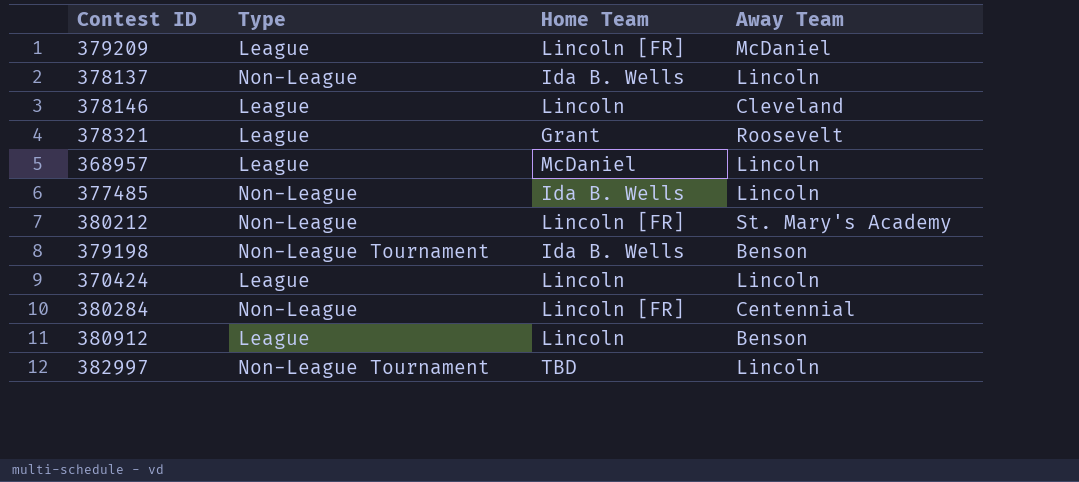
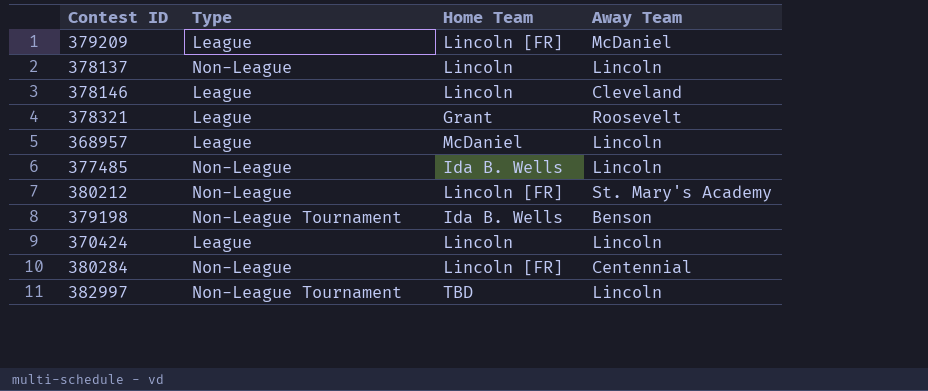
row 380912: League | Lincoln | Benson -> none
378137 | Home Team: Ida B. Wells -> Lincoln

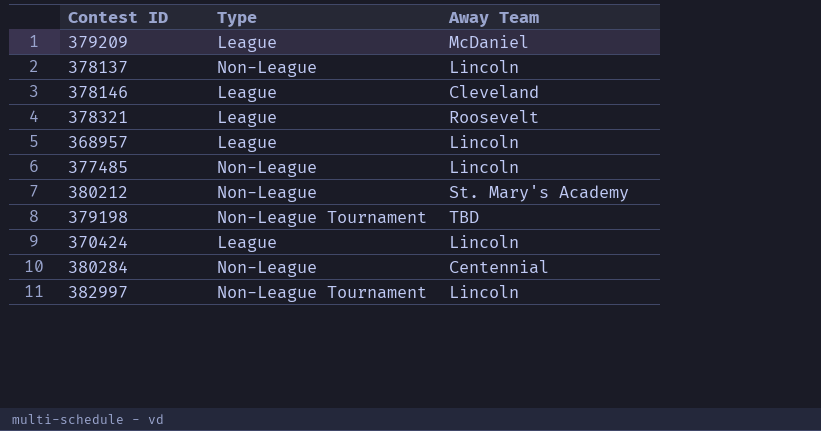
column Home Team | position: 3 -> none
379198 | Away Team: Benson -> TBD

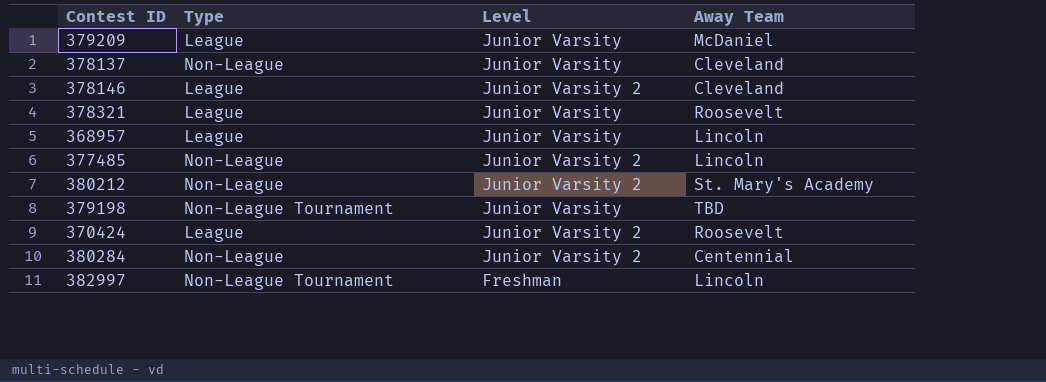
column Level | position: none -> 3
378137 | Away Team: Lincoln -> Cleveland
370424 | Away Team: Lincoln -> Roosevelt

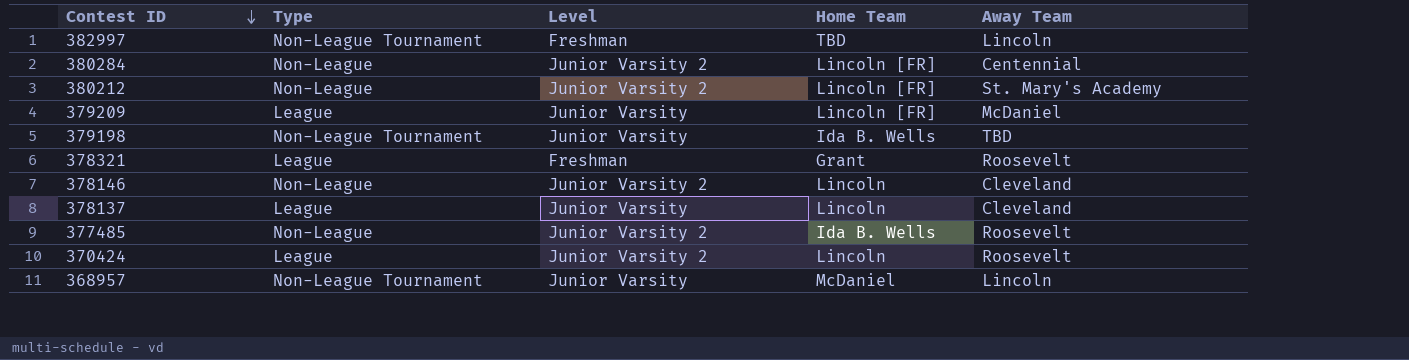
row order: none -> Contest ID descending
column Home Team | position: none -> 4
378321 | Level: Junior Varsity -> Freshman
378146 | Type: League -> Non-League
378137 | Type: Non-League -> League
377485 | Away Team: Lincoln -> Roosevelt
368957 | Type: League -> Non-League Tournament

